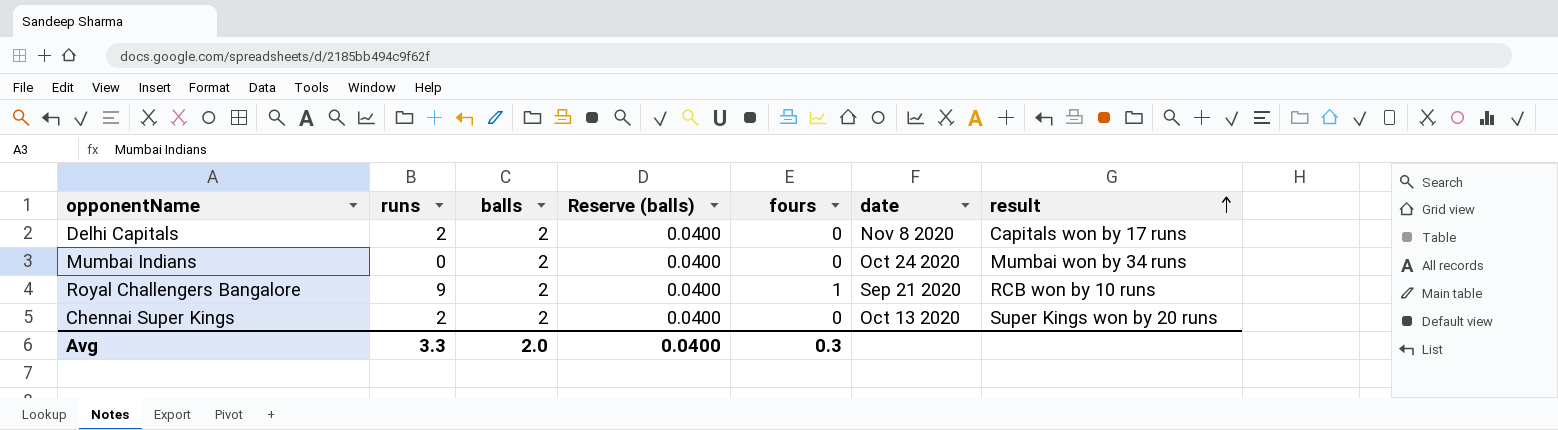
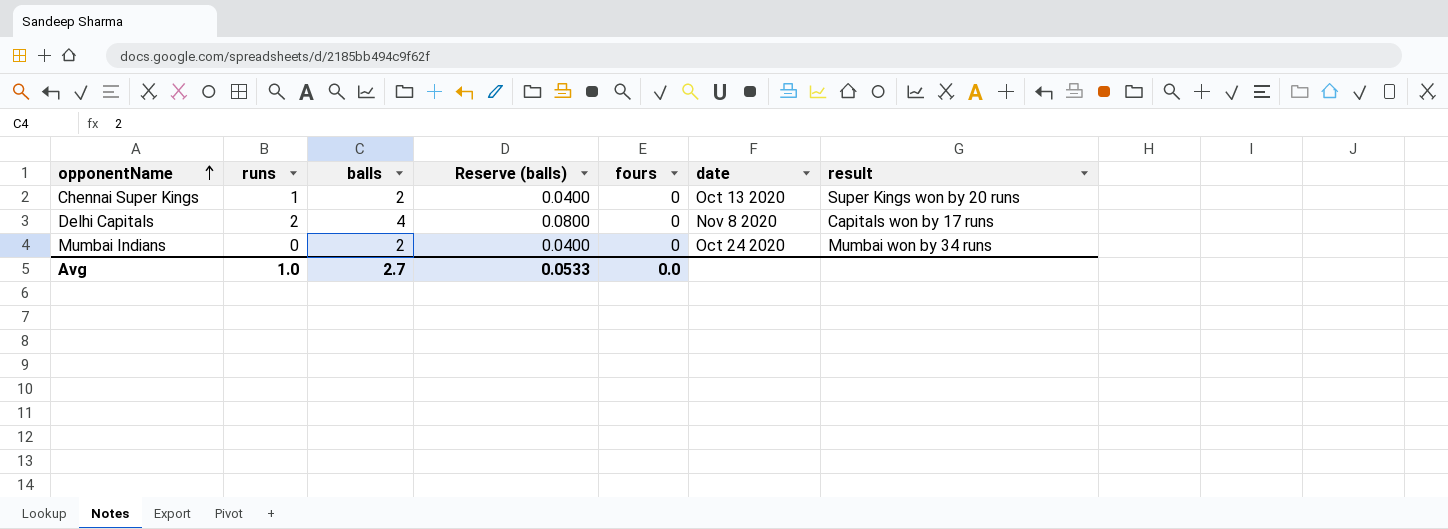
row order: result ascending -> opponentName ascending
row Royal Challengers Bangalore: 9 | 2 | 0.0400 | 1 | Sep 21 2020 | RCB won by 10 runs -> none
Chennai Super Kings | runs: 2 -> 1
Delhi Capitals | balls: 2 -> 4
Delhi Capitals | Reserve (balls): 0.0400 -> 0.0800
Avg | runs: 3.3 -> 1.0
Avg | balls: 2.0 -> 2.7
Avg | Reserve (balls): 0.0400 -> 0.0533
Avg | fours: 0.3 -> 0.0

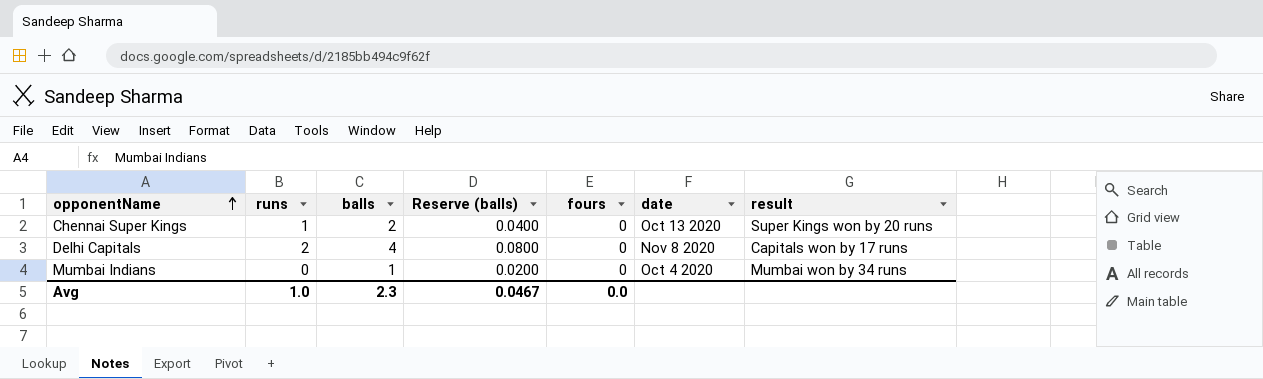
Mumbai Indians | balls: 2 -> 1
Mumbai Indians | Reserve (balls): 0.0400 -> 0.0200
Mumbai Indians | date: Oct 24 2020 -> Oct 4 2020
Avg | balls: 2.7 -> 2.3
Avg | Reserve (balls): 0.0533 -> 0.0467

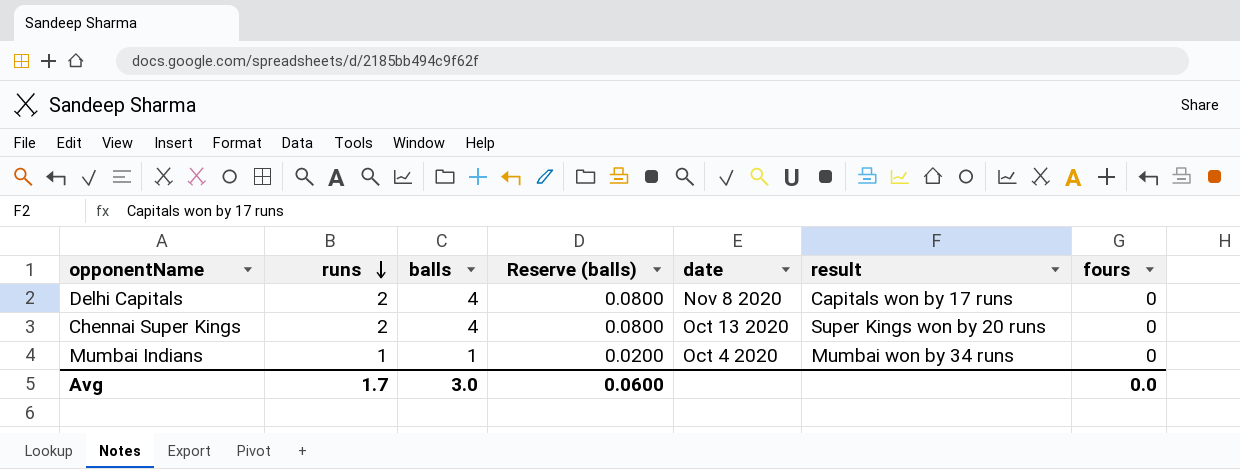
row order: opponentName ascending -> runs descending
column fours | position: 5 -> 7
Chennai Super Kings | runs: 1 -> 2
Chennai Super Kings | balls: 2 -> 4
Chennai Super Kings | Reserve (balls): 0.0400 -> 0.0800
Mumbai Indians | runs: 0 -> 1
Avg | runs: 1.0 -> 1.7
Avg | balls: 2.3 -> 3.0
Avg | Reserve (balls): 0.0467 -> 0.0600

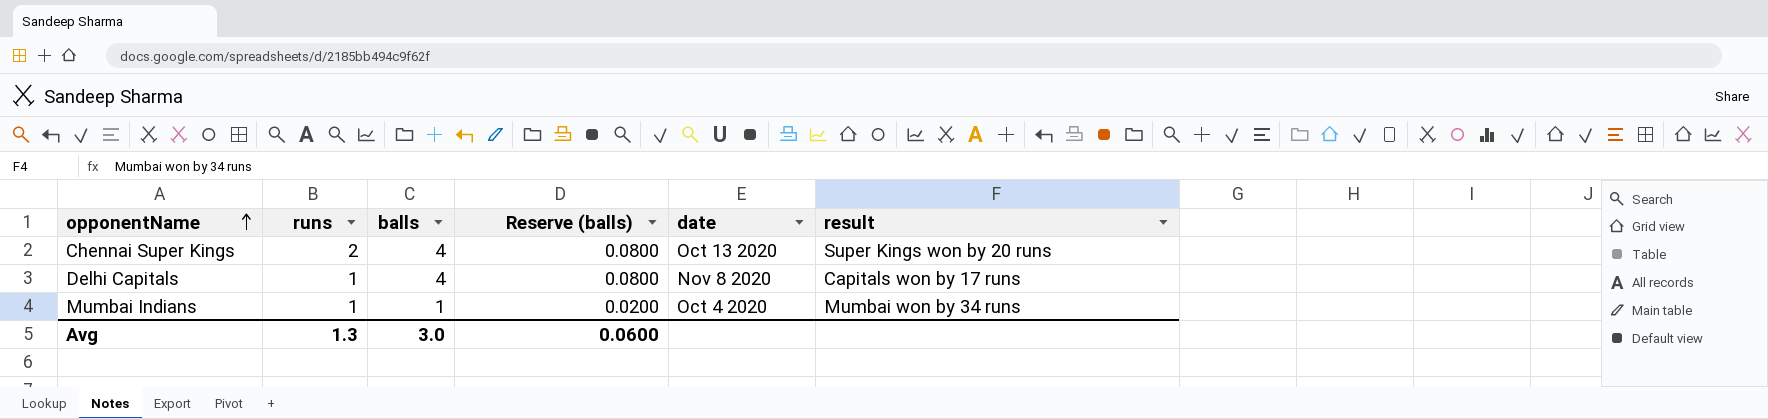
row order: runs descending -> opponentName ascending
column fours | position: 7 -> none
Delhi Capitals | runs: 2 -> 1
Avg | runs: 1.7 -> 1.3

